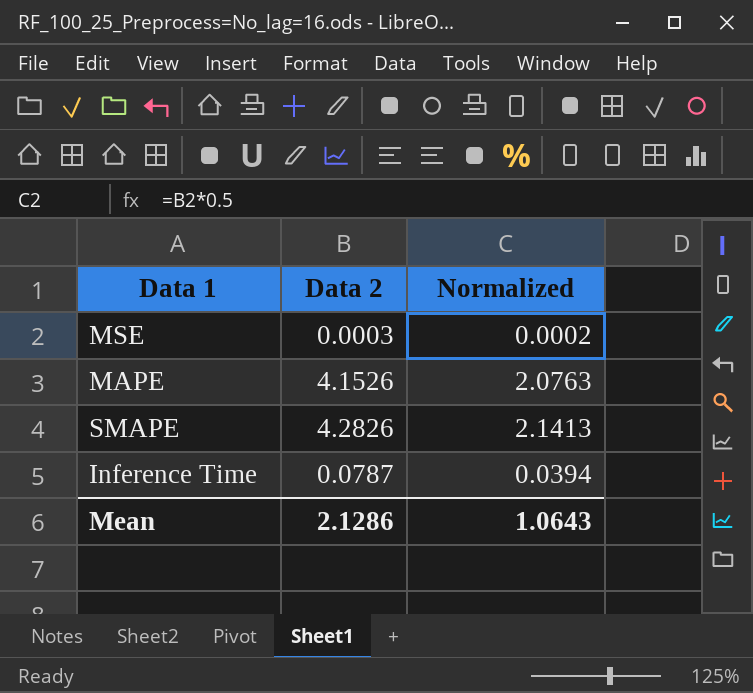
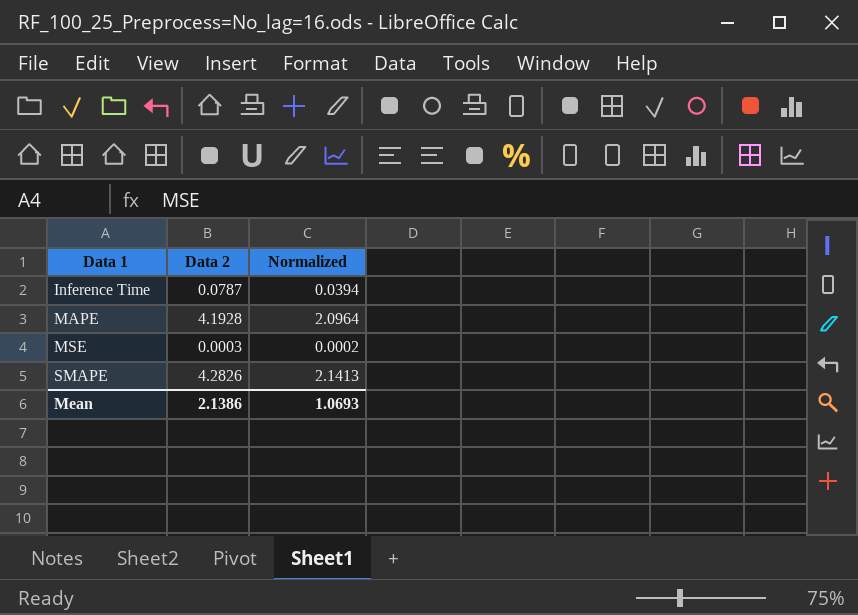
row order: none -> Data 1 ascending
MAPE | Data 2: 4.1526 -> 4.1928
MAPE | Normalized: 2.0763 -> 2.0964
Mean | Data 2: 2.1286 -> 2.1386
Mean | Normalized: 1.0643 -> 1.0693

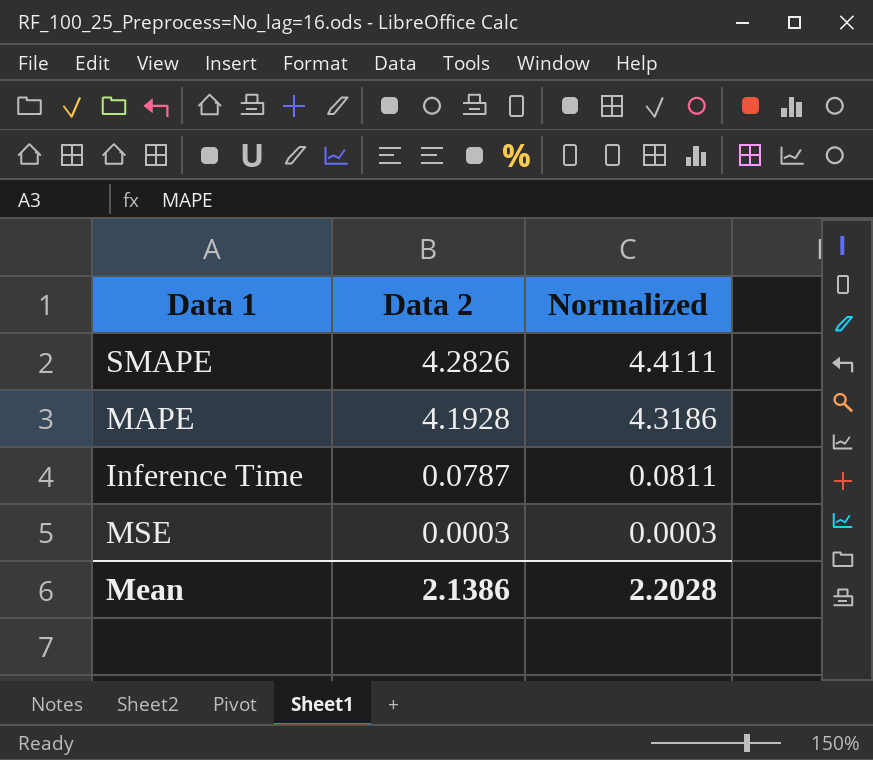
row order: Data 1 ascending -> Data 2 descending
column Normalized | formula: [Data 2] * 0.5 -> [Data 2] * 1.03
Mean | Normalized: 1.0693 -> 2.2028

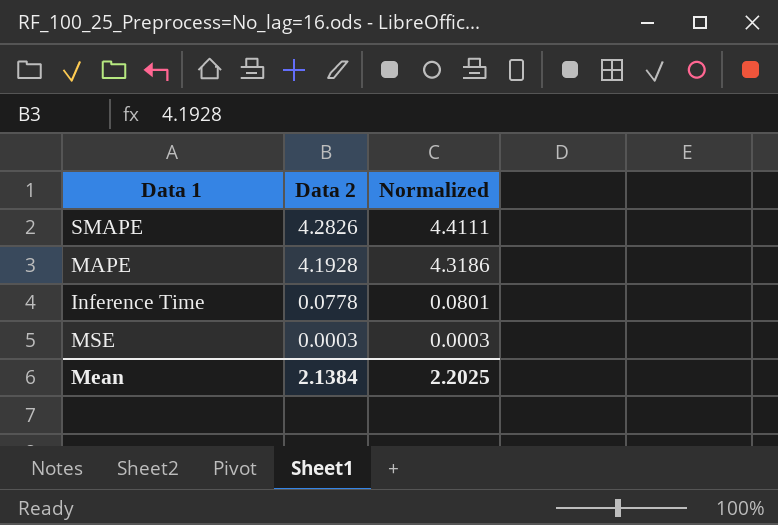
Inference Time | Data 2: 0.0787 -> 0.0778
Inference Time | Normalized: 0.0811 -> 0.0801
Mean | Data 2: 2.1386 -> 2.1384
Mean | Normalized: 2.2028 -> 2.2025

